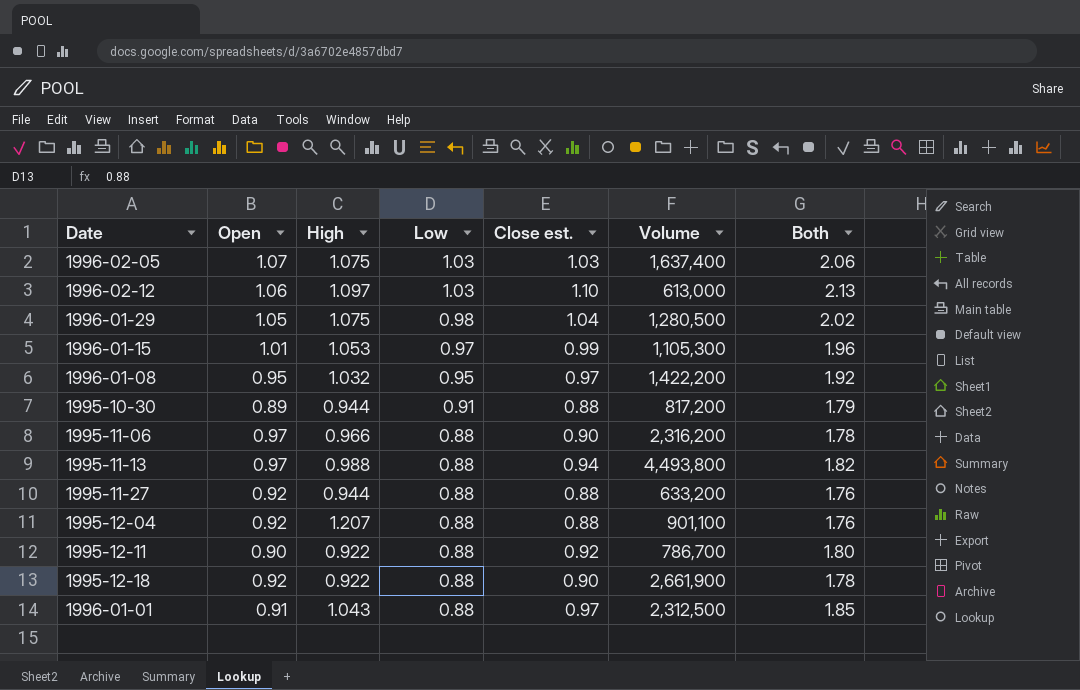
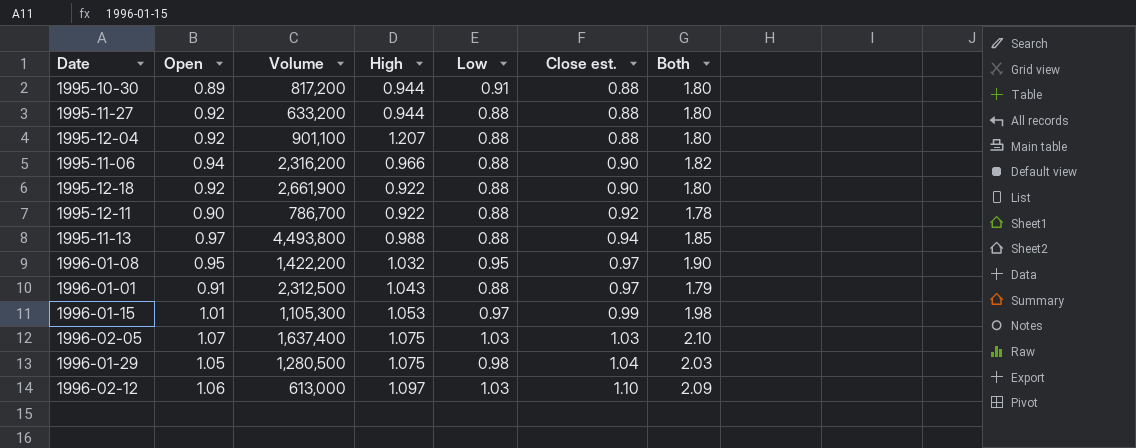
row order: Low descending -> Close est. ascending
column Volume | position: 6 -> 3
column Both | formula: [Low] + [Close est.] -> [Open] + [Low]
1995-11-06 | Open: 0.97 -> 0.94

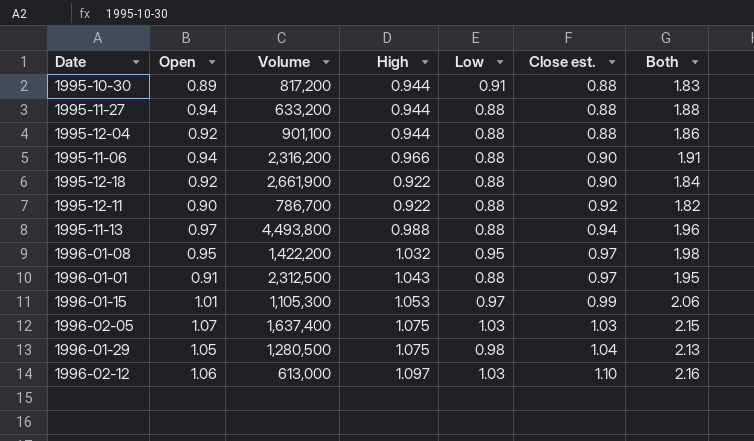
column Both | formula: [Open] + [Low] -> [Open] + [High]
1995-11-27 | Open: 0.92 -> 0.94
1995-12-04 | High: 1.207 -> 0.944

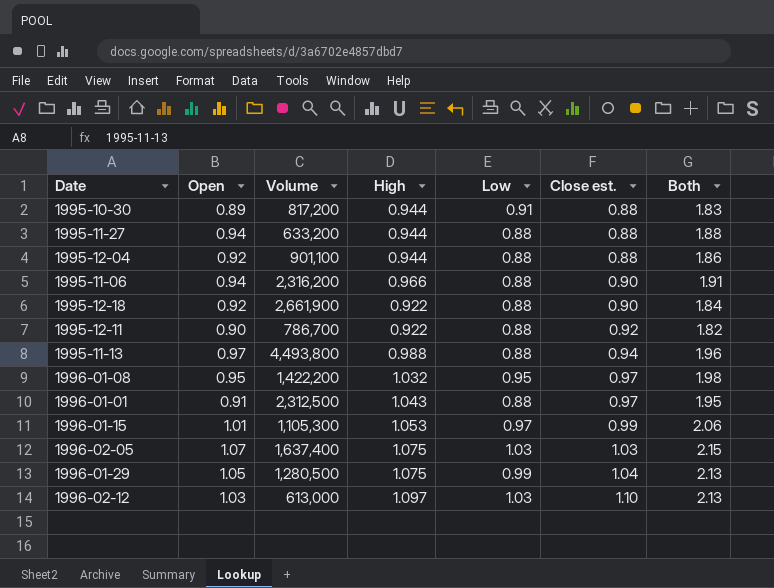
1996-01-29 | Low: 0.98 -> 0.99
1996-02-12 | Open: 1.06 -> 1.03
1996-02-12 | Both: 2.16 -> 2.13

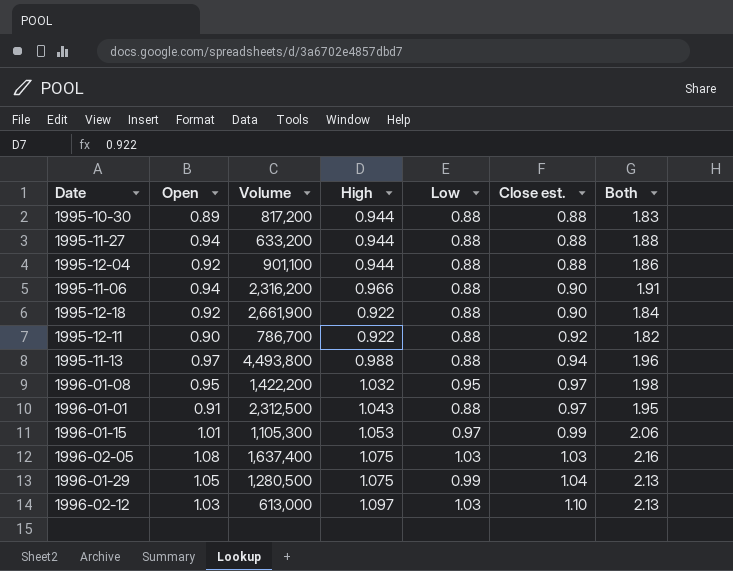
1995-10-30 | Low: 0.91 -> 0.88
1996-02-05 | Open: 1.07 -> 1.08
1996-02-05 | Both: 2.15 -> 2.16

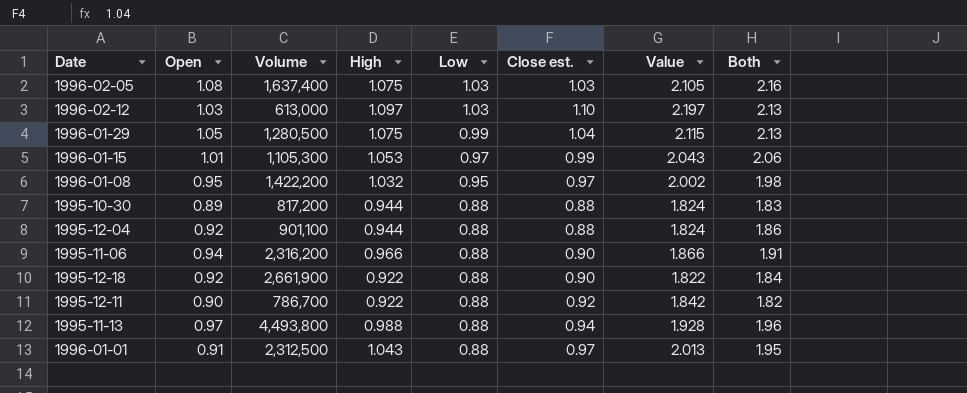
row order: Close est. ascending -> Low descending
column Value | formula: none -> [High] + [Close est.]
row 1995-11-27: 0.94 | 633,200 | 0.944 | 0.88 | 0.88 | 1.88 -> none

